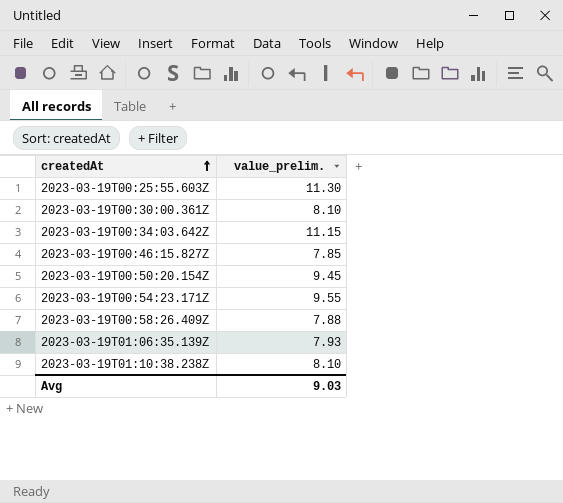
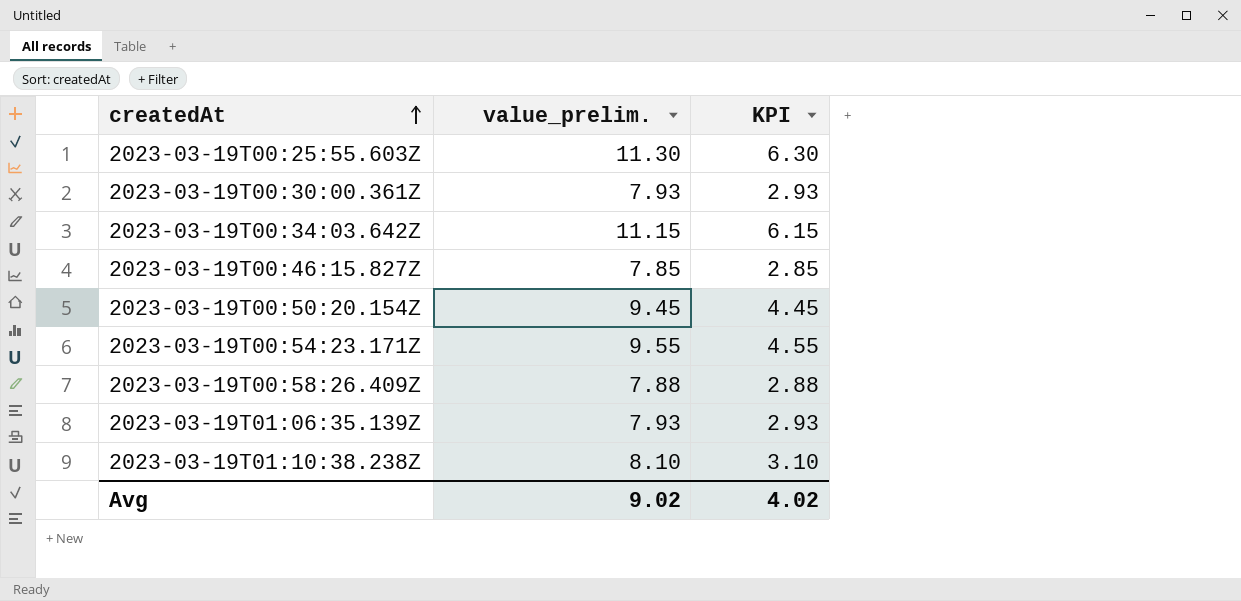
column KPI | formula: none -> [value_prelim.] - 5
2023-03-19T00:30:00.361Z | value_prelim.: 8.10 -> 7.93
Avg | value_prelim.: 9.03 -> 9.02

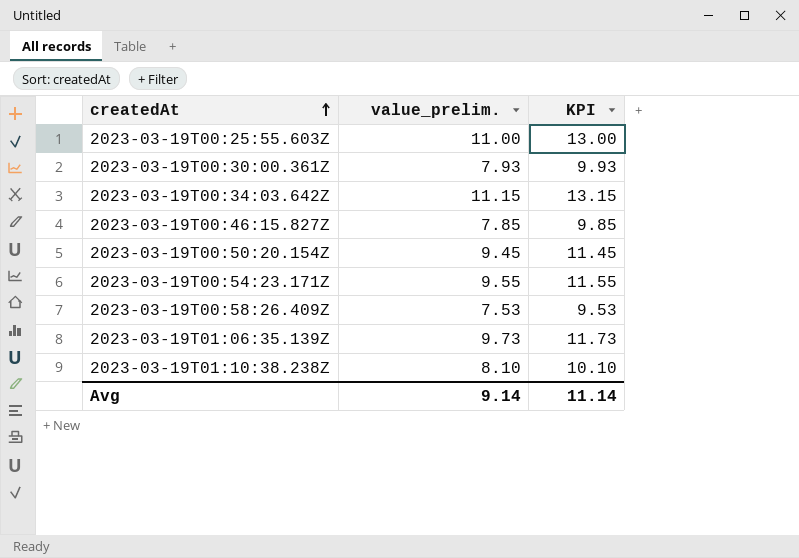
column KPI | formula: [value_prelim.] - 5 -> [value_prelim.] + 2
2023-03-19T00:25:55.603Z | value_prelim.: 11.30 -> 11.00
2023-03-19T00:58:26.409Z | value_prelim.: 7.88 -> 7.53
2023-03-19T01:06:35.139Z | value_prelim.: 7.93 -> 9.73
Avg | value_prelim.: 9.02 -> 9.14
Avg | KPI: 4.02 -> 11.14

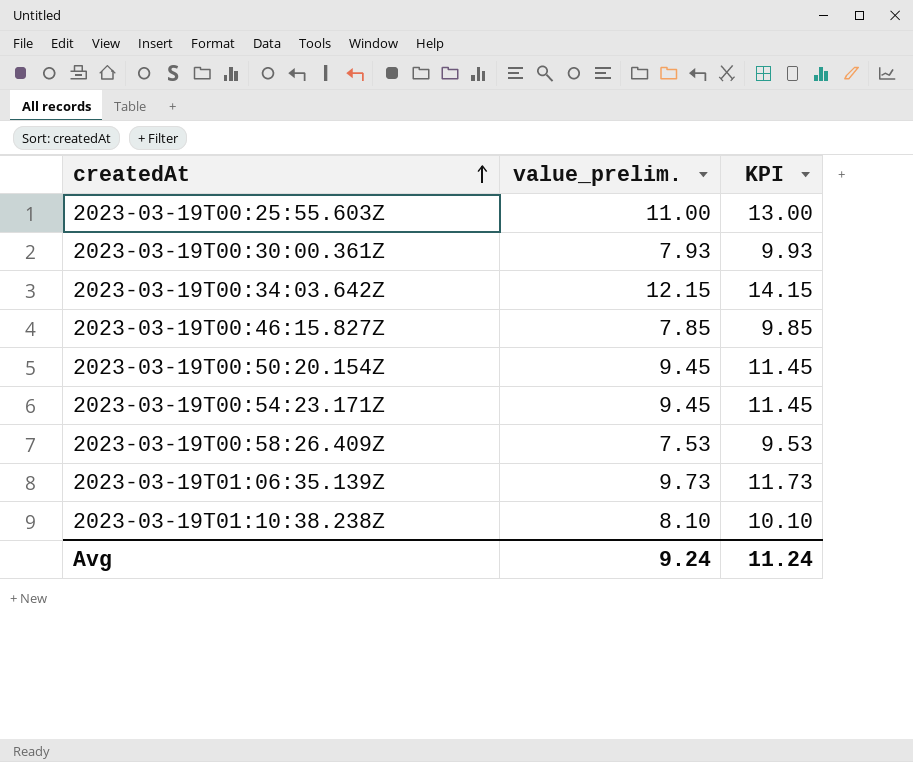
2023-03-19T00:34:03.642Z | value_prelim.: 11.15 -> 12.15
2023-03-19T00:34:03.642Z | KPI: 13.15 -> 14.15
2023-03-19T00:54:23.171Z | value_prelim.: 9.55 -> 9.45
2023-03-19T00:54:23.171Z | KPI: 11.55 -> 11.45
Avg | value_prelim.: 9.14 -> 9.24
Avg | KPI: 11.14 -> 11.24

